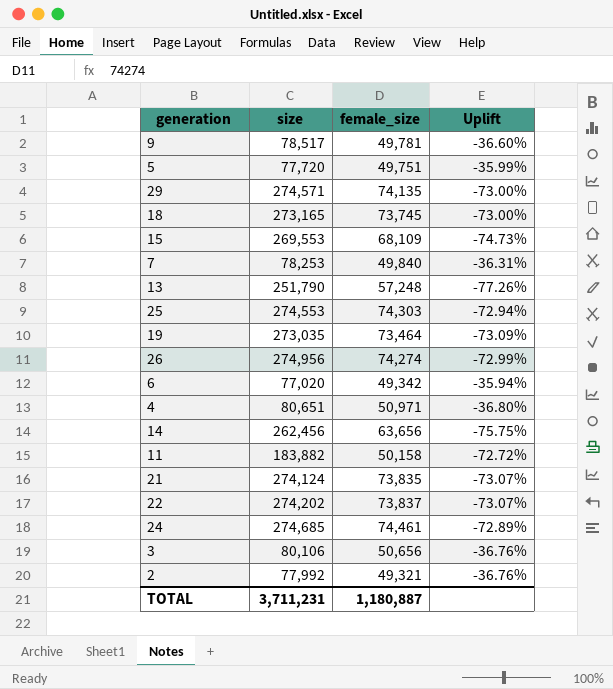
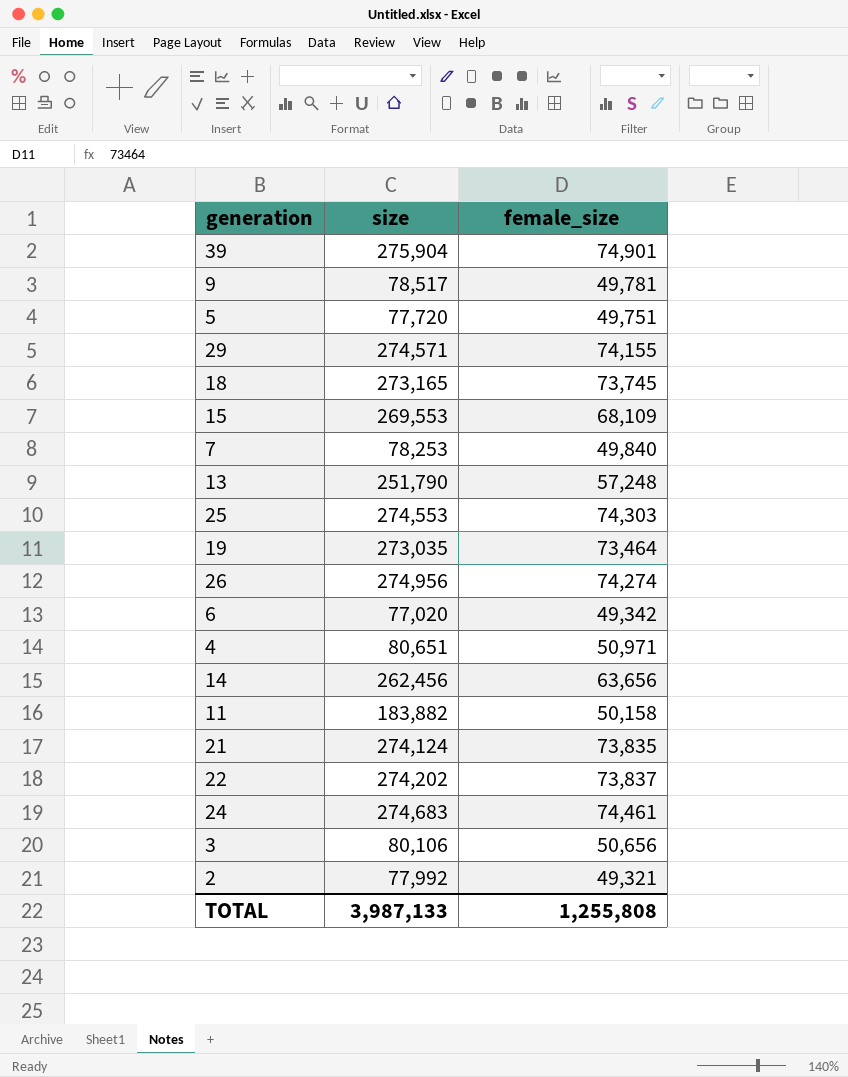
column Uplift | formula: ([female_size] - [size]) / [size] -> none
row 39: none -> 275,904 | 74,901
29 | female_size: 74,135 -> 74,155
24 | size: 274,685 -> 274,683
TOTAL | size: 3,711,231 -> 3,987,133
TOTAL | female_size: 1,180,887 -> 1,255,808

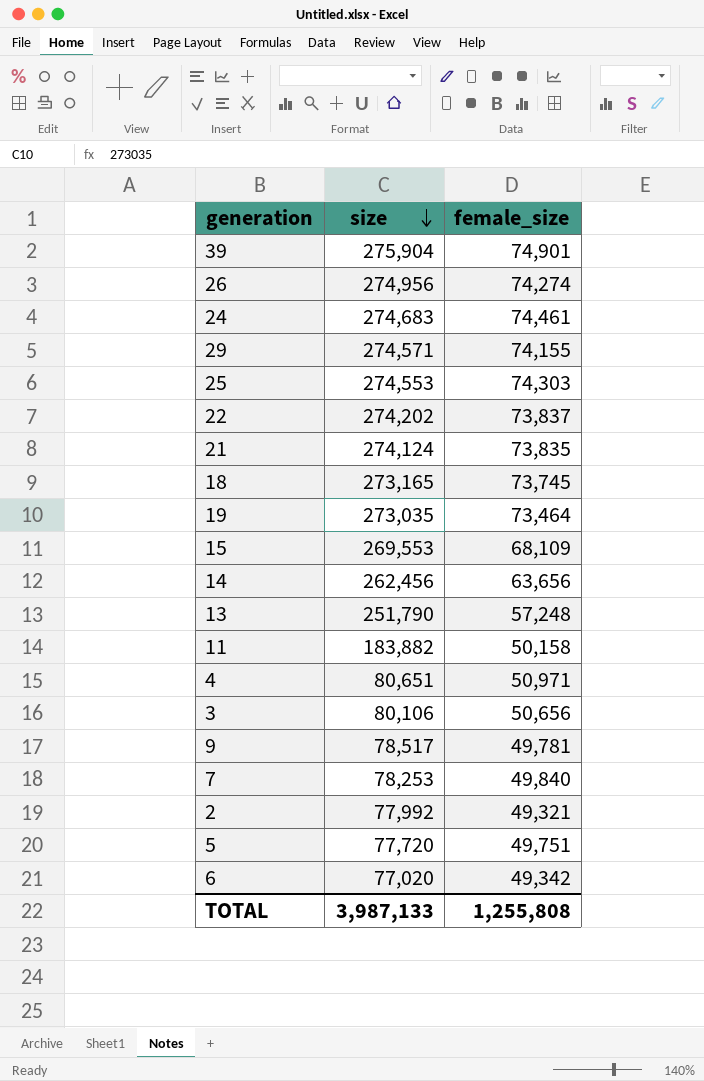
row order: none -> size descending

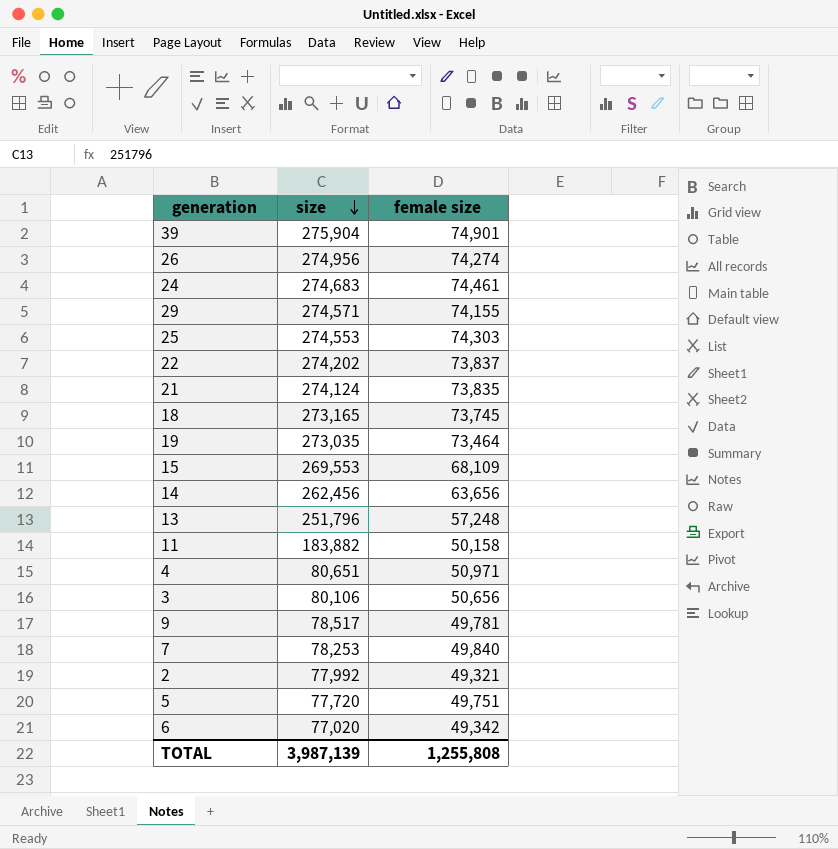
column name: female_size -> female size
13 | size: 251,790 -> 251,796
TOTAL | size: 3,987,133 -> 3,987,139

